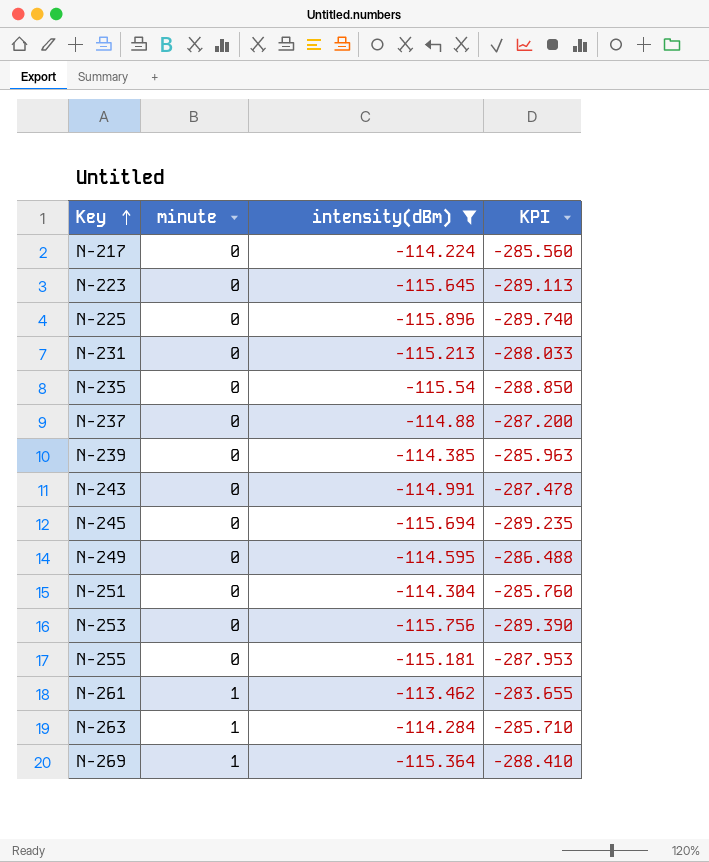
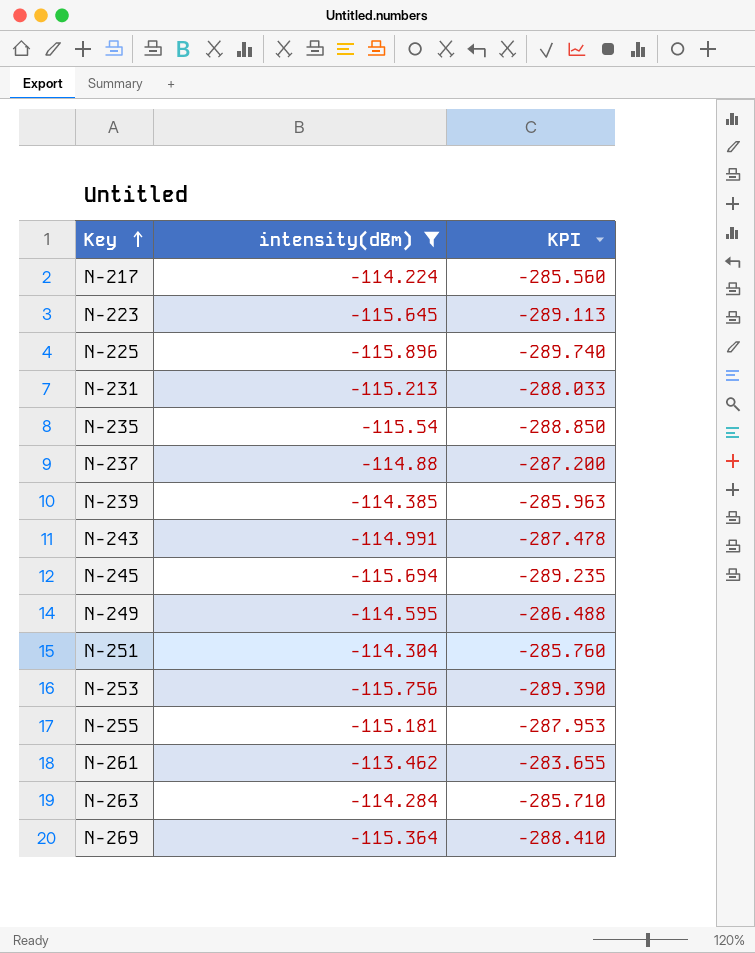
column minute | position: 2 -> none

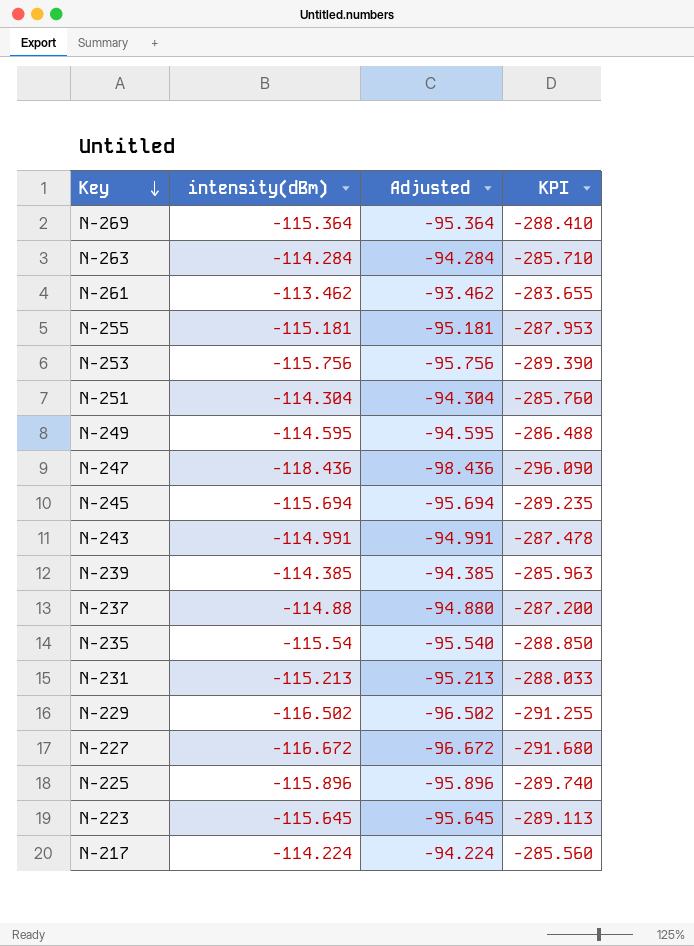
filter: intensity(dBm) >= -115.896 -> none
row order: Key ascending -> Key descending
column Adjusted | formula: none -> [intensity(dBm)] + 20

